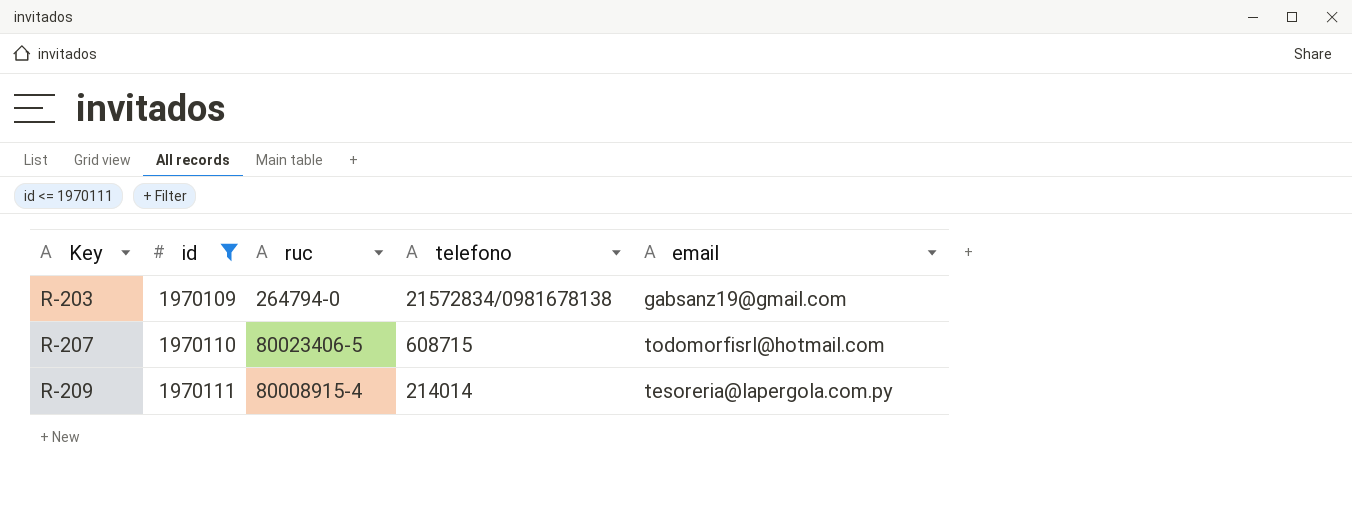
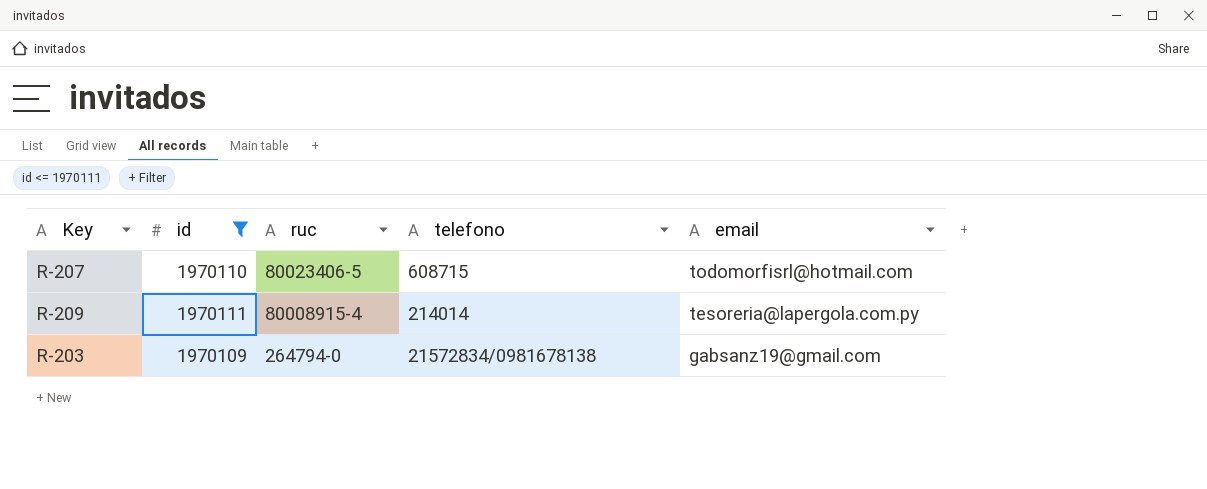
row order: Key ascending -> ruc descending

